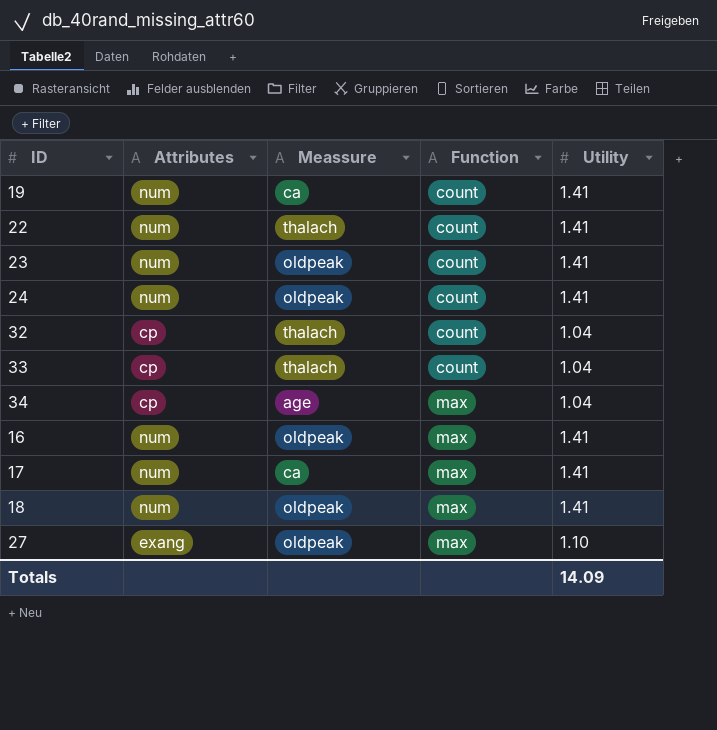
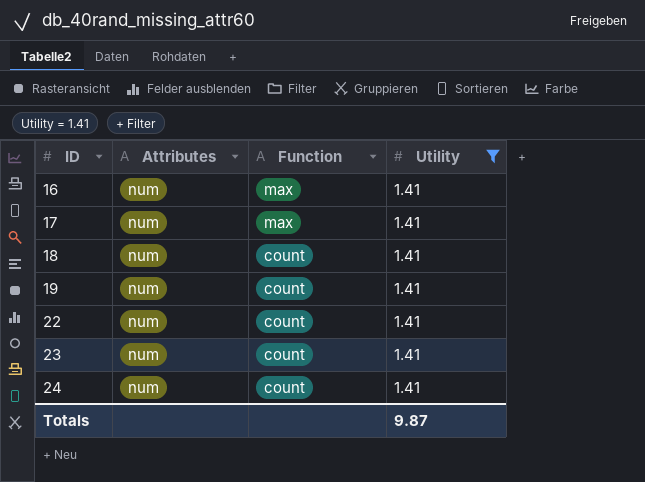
filter: none -> Utility = 1.41
row order: Function ascending -> ID ascending
column Meassure | position: 3 -> none
18 | Function: max -> count
Totals | Utility: 14.09 -> 9.87

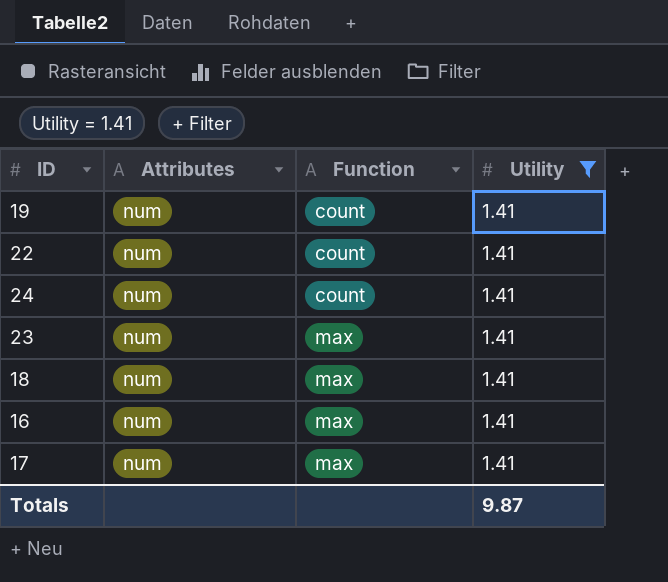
row order: ID ascending -> Function ascending
23 | Function: count -> max
18 | Function: count -> max

